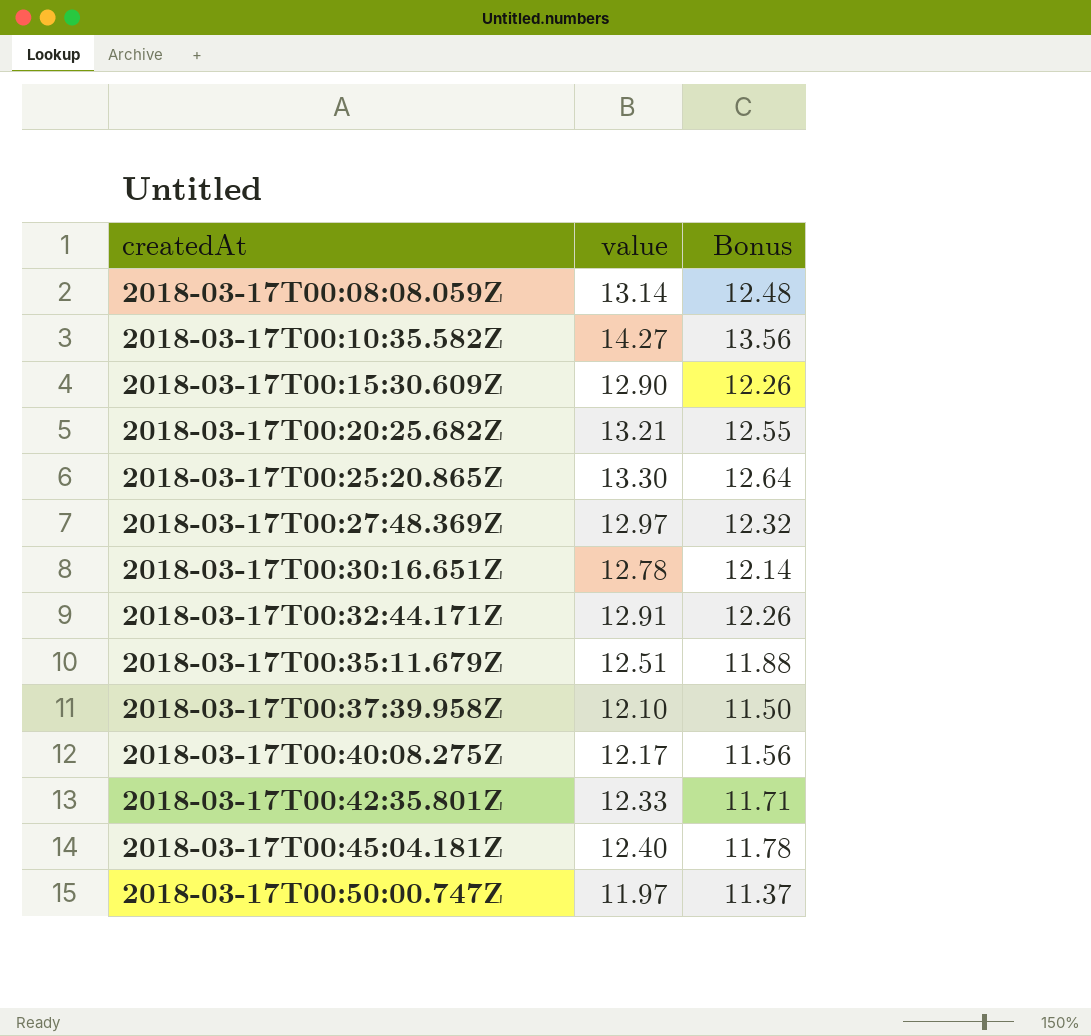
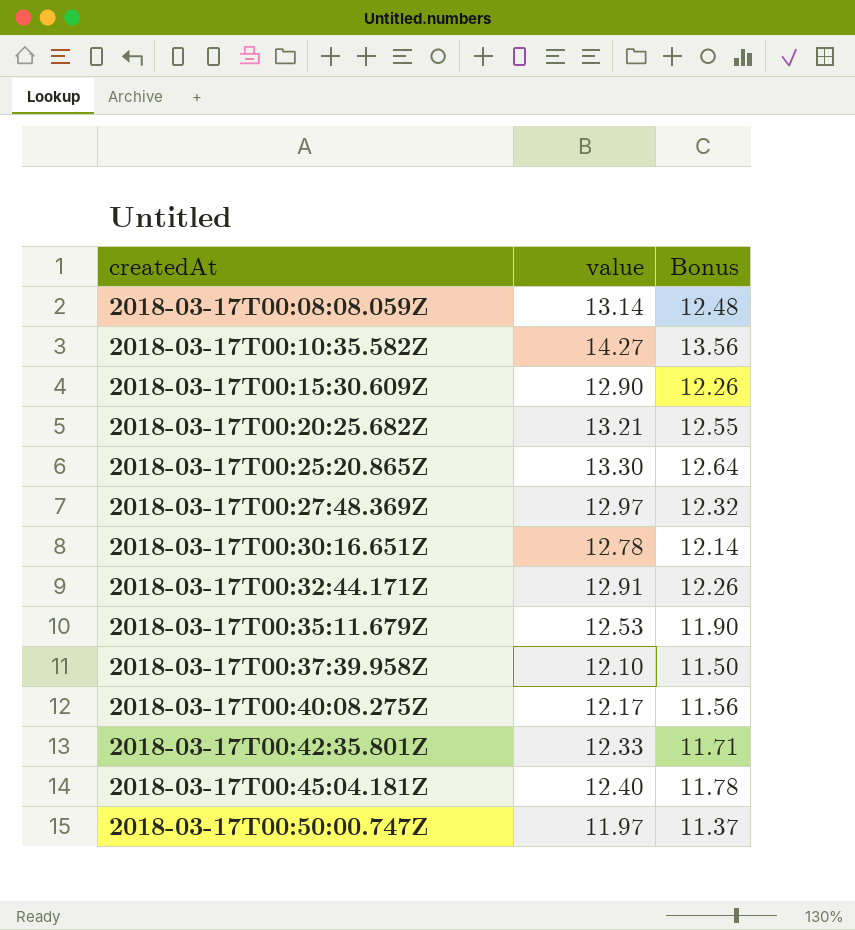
2018-03-17T00:35:11.679Z | value: 12.51 -> 12.53
2018-03-17T00:35:11.679Z | Bonus: 11.88 -> 11.90

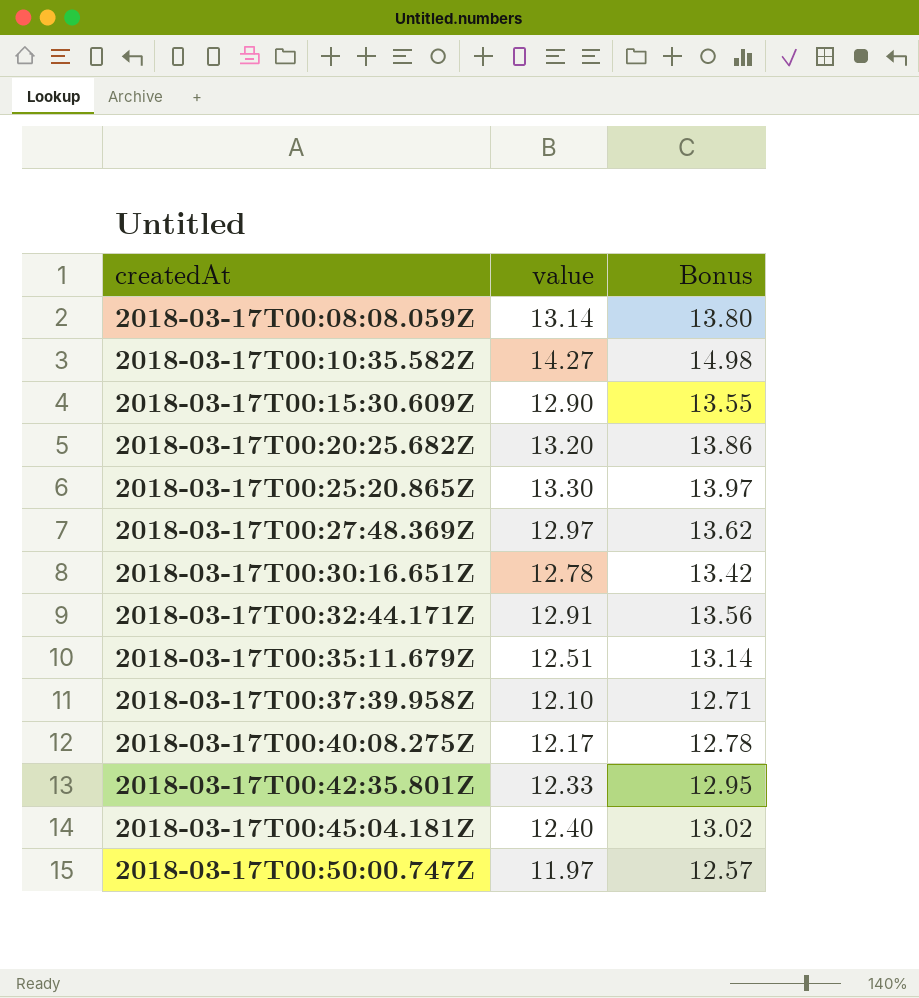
column Bonus | formula: [value] * 0.95 -> [value] * 1.05
2018-03-17T00:20:25.682Z | value: 13.21 -> 13.20
2018-03-17T00:35:11.679Z | value: 12.53 -> 12.51

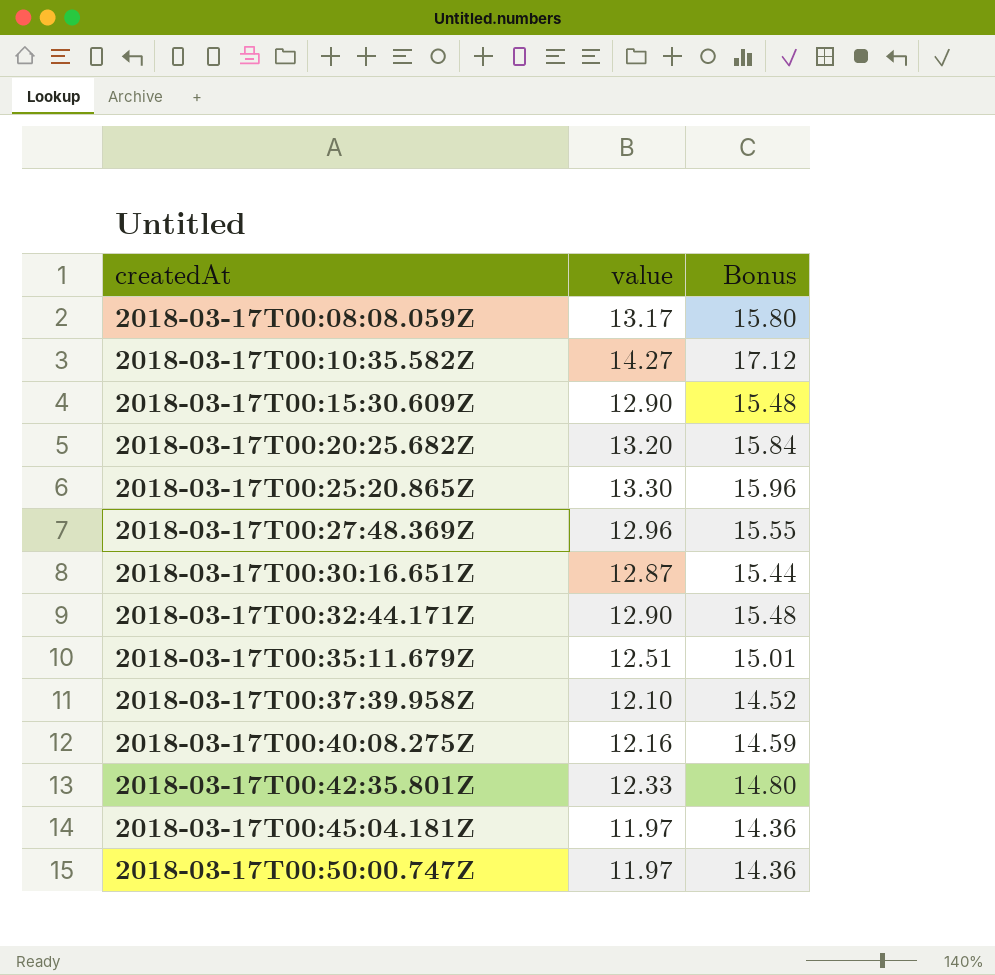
column Bonus | formula: [value] * 1.05 -> [value] * 1.2
2018-03-17T00:08:08.059Z | value: 13.14 -> 13.17
2018-03-17T00:27:48.369Z | value: 12.97 -> 12.96
2018-03-17T00:30:16.651Z | value: 12.78 -> 12.87
2018-03-17T00:32:44.171Z | value: 12.91 -> 12.90
2018-03-17T00:40:08.275Z | value: 12.17 -> 12.16
2018-03-17T00:45:04.181Z | value: 12.40 -> 11.97

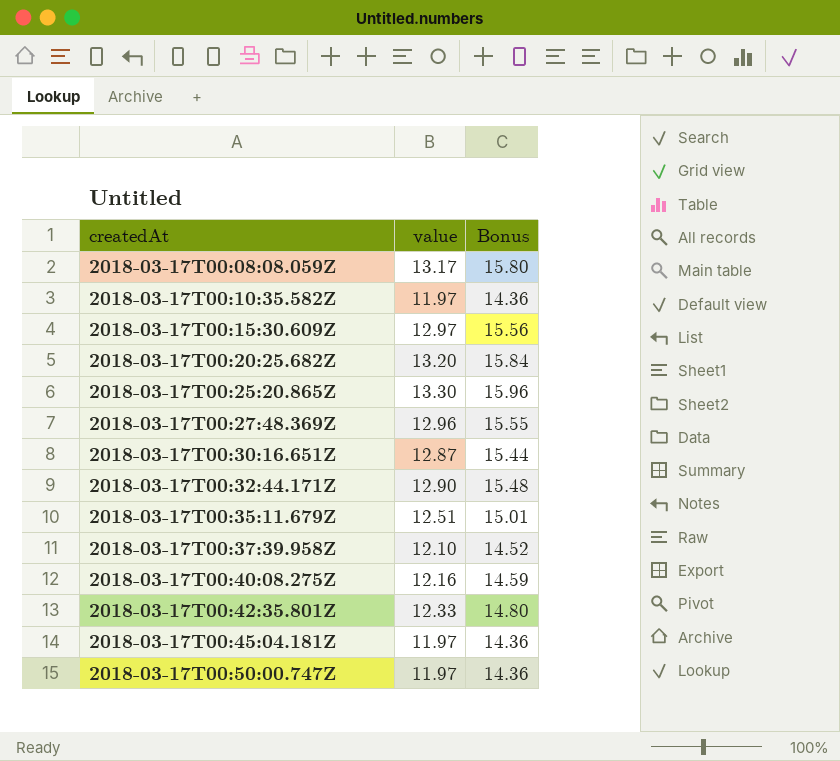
2018-03-17T00:10:35.582Z | value: 14.27 -> 11.97
2018-03-17T00:10:35.582Z | Bonus: 17.12 -> 14.36
2018-03-17T00:15:30.609Z | value: 12.90 -> 12.97
2018-03-17T00:15:30.609Z | Bonus: 15.48 -> 15.56

